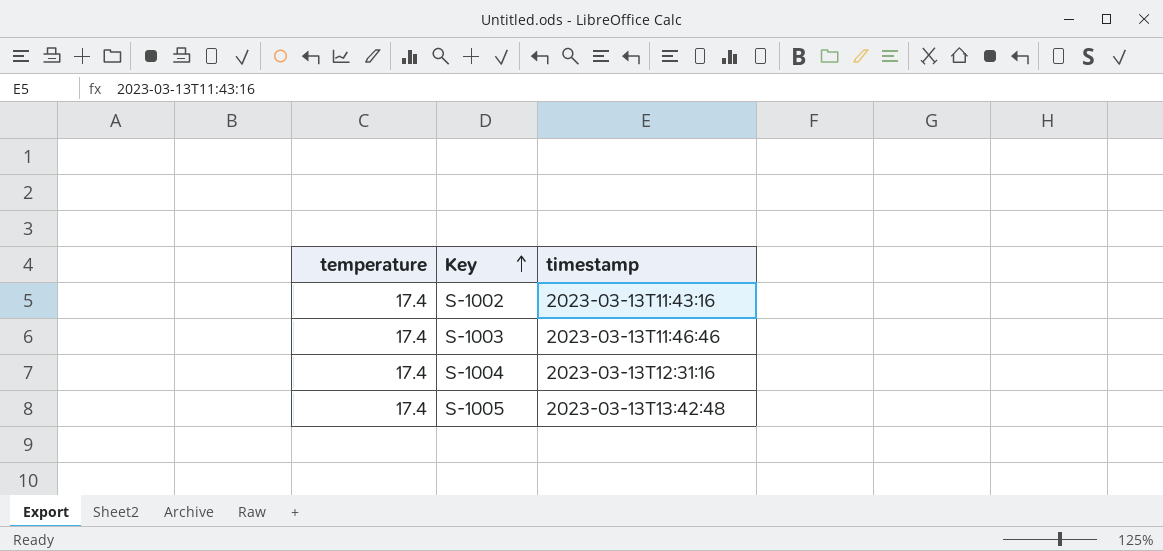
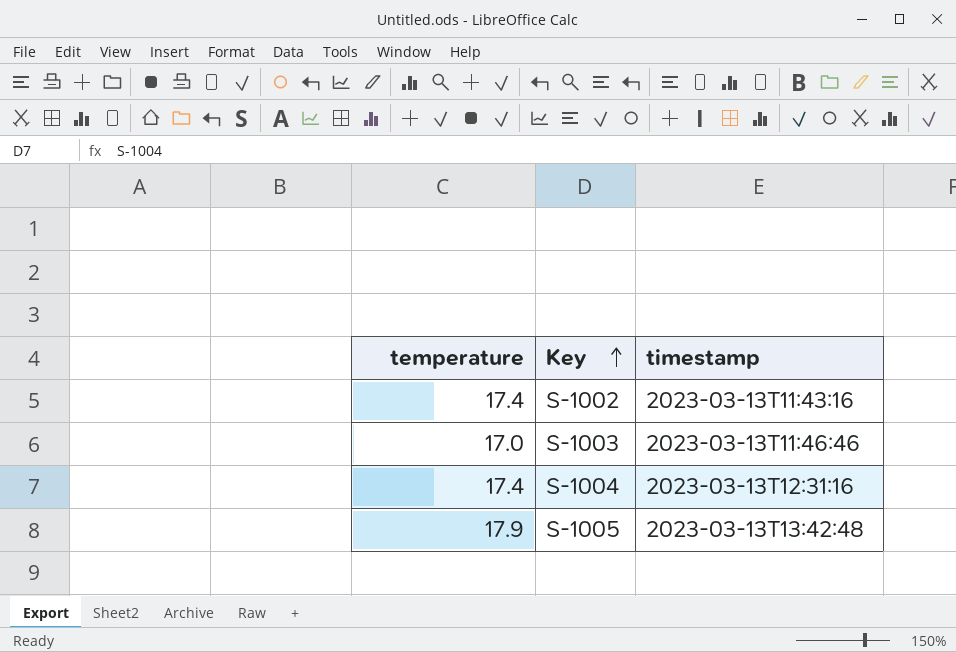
S-1003 | temperature: 17.4 -> 17.0
S-1005 | temperature: 17.4 -> 17.9

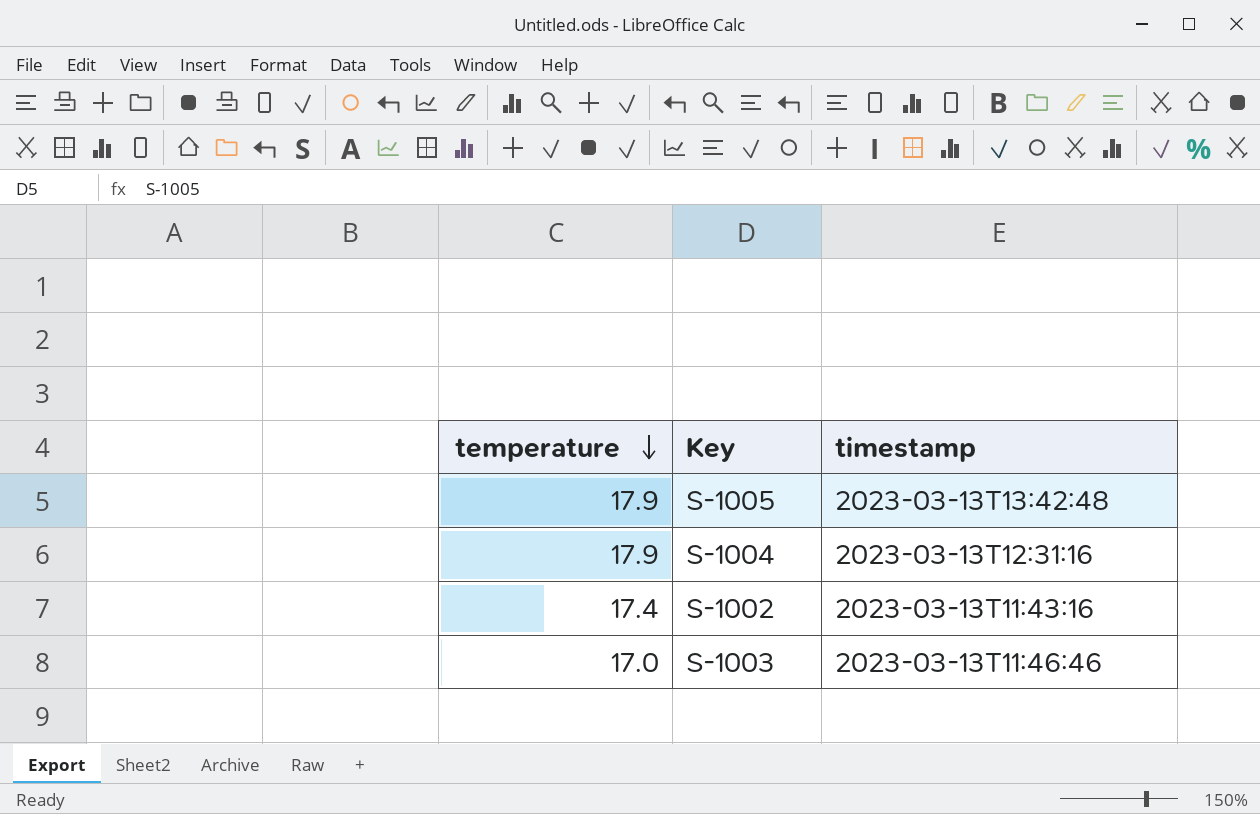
row order: Key ascending -> temperature descending
S-1004 | temperature: 17.4 -> 17.9

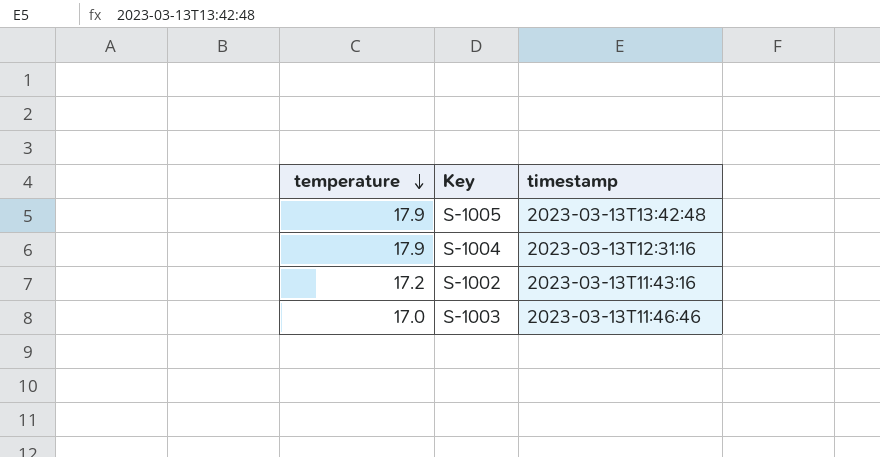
S-1002 | temperature: 17.4 -> 17.2

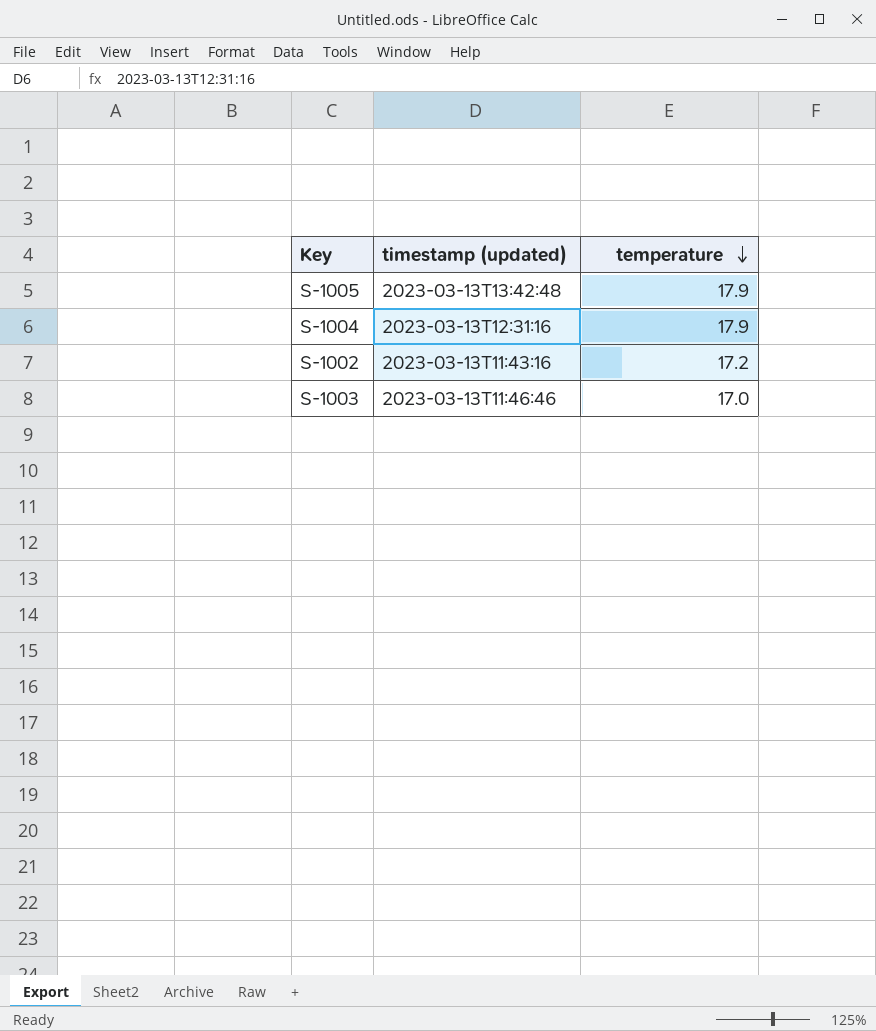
column name: timestamp -> timestamp (updated)
column temperature | position: 1 -> 3

